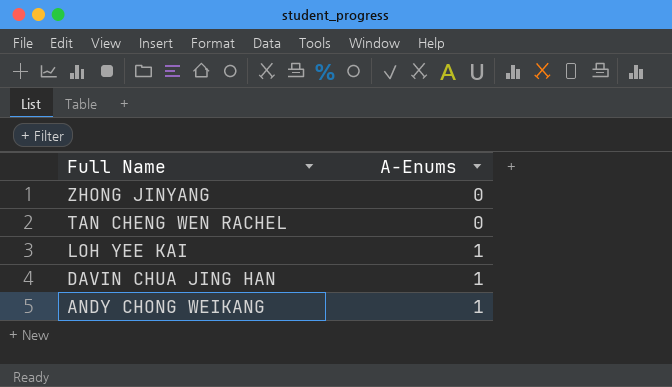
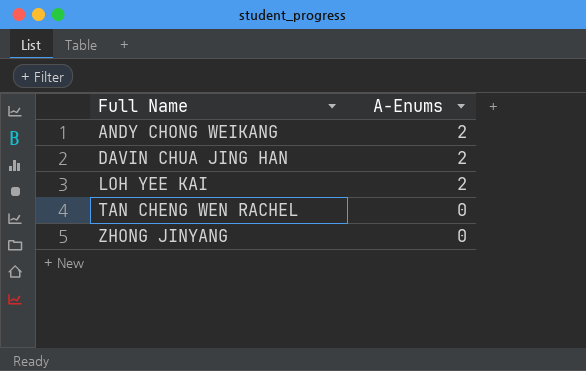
row order: Full Name descending -> Full Name ascending
ANDY CHONG WEIKANG | A-Enums: 1 -> 2
DAVIN CHUA JING HAN | A-Enums: 1 -> 2
LOH YEE KAI | A-Enums: 1 -> 2

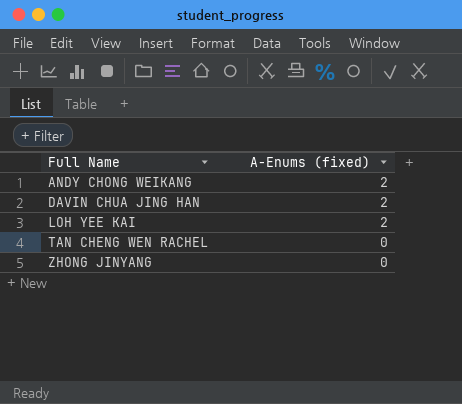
column name: A-Enums -> A-Enums (fixed)

